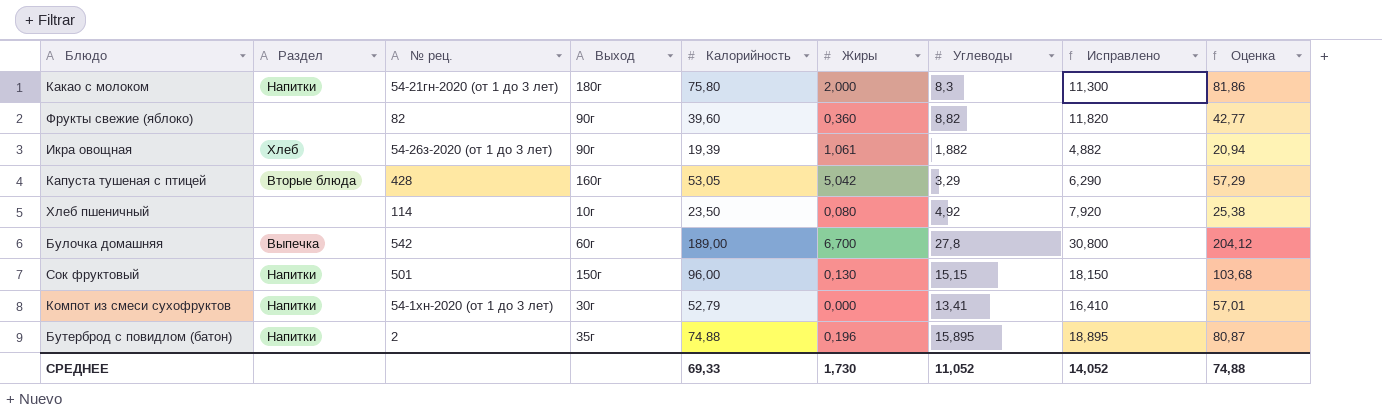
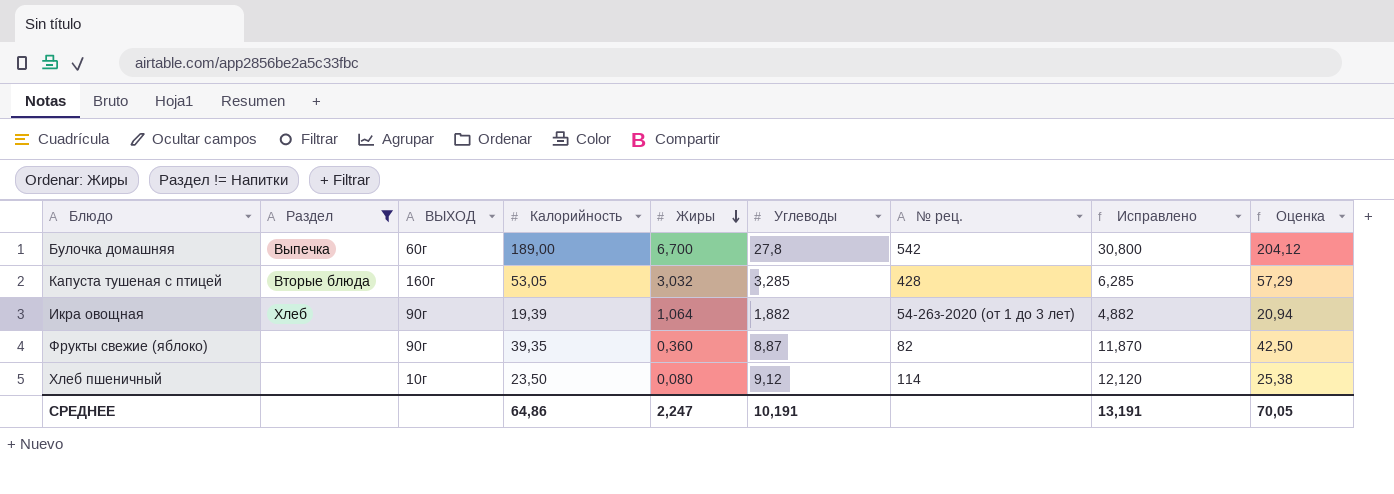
filter: none -> Раздел != Напитки
row order: none -> Жиры descending
column name: Выход -> ВЫХОД
column № рец. | position: 3 -> 7
Капуста тушеная с птицей | Жиры: 5,042 -> 3,032
Капуста тушеная с птицей | Углеводы: 3,29 -> 3,285
Капуста тушеная с птицей | Исправлено: 6,290 -> 6,285
Икра овощная | Жиры: 1,061 -> 1,064
Фрукты свежие (яблоко) | Калорийность: 39,60 -> 39,35
Фрукты свежие (яблоко) | Углеводы: 8,82 -> 8,87
Фрукты свежие (яблоко) | Исправлено: 11,820 -> 11,870
Фрукты свежие (яблоко) | Оценка: 42,77 -> 42,50
Хлеб пшеничный | Углеводы: 4,92 -> 9,12
Хлеб пшеничный | Исправлено: 7,920 -> 12,120
СРЕДНЕЕ | Калорийность: 69,33 -> 64,86
СРЕДНЕЕ | Жиры: 1,730 -> 2,247
СРЕДНЕЕ | Углеводы: 11,052 -> 10,191
СРЕДНЕЕ | Исправлено: 14,052 -> 13,191
СРЕДНЕЕ | Оценка: 74,88 -> 70,05

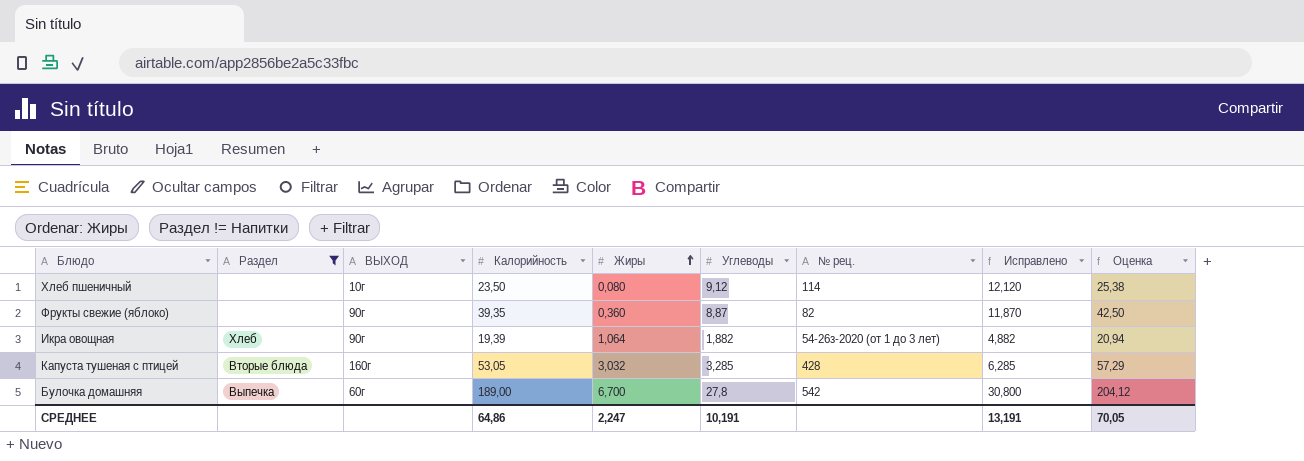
row order: Жиры descending -> Жиры ascending

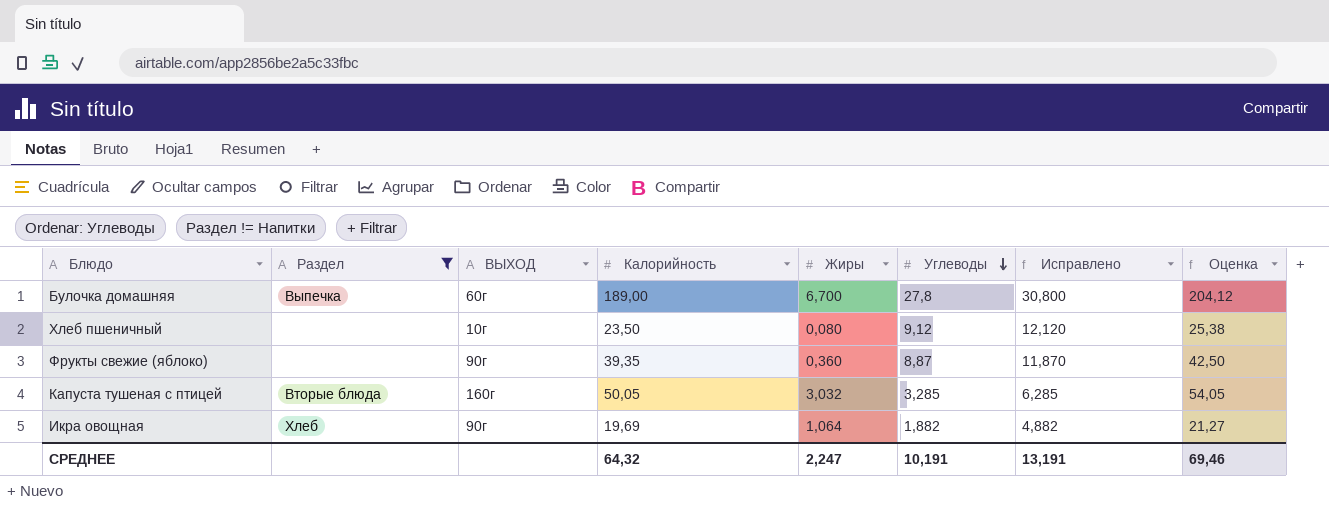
row order: Жиры ascending -> Углеводы descending
column № рец. | position: 7 -> none
Капуста тушеная с птицей | Калорийность: 53,05 -> 50,05
Капуста тушеная с птицей | Оценка: 57,29 -> 54,05
Икра овощная | Калорийность: 19,39 -> 19,69
Икра овощная | Оценка: 20,94 -> 21,27
СРЕДНЕЕ | Калорийность: 64,86 -> 64,32
СРЕДНЕЕ | Оценка: 70,05 -> 69,46

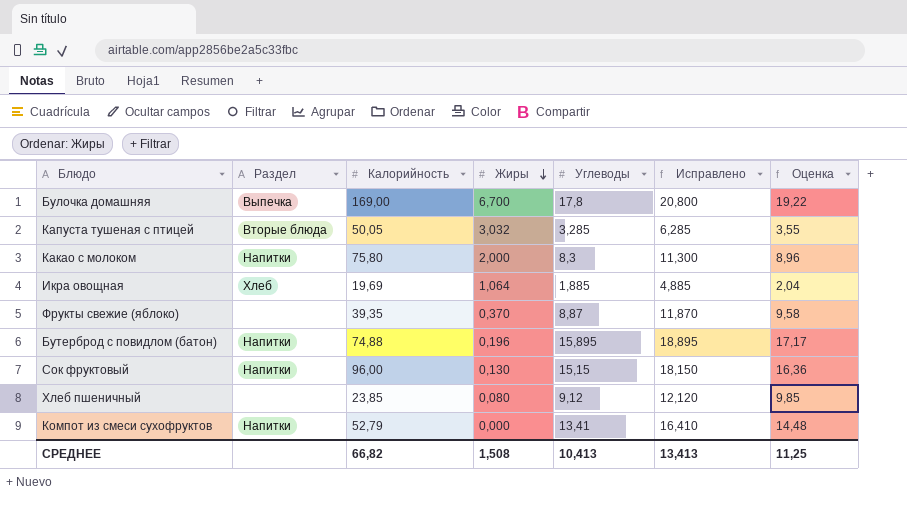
filter: Раздел != Напитки -> none
row order: Углеводы descending -> Жиры descending
column ВЫХОД | position: 3 -> none
column Оценка | formula: [Калорийность] * 1,08 -> [Углеводы] * 1,08
Булочка домашняя | Калорийность: 189,00 -> 169,00
Булочка домашняя | Углеводы: 27,8 -> 17,8
Булочка домашняя | Исправлено: 30,800 -> 20,800
Икра овощная | Углеводы: 1,882 -> 1,885
Икра овощная | Исправлено: 4,882 -> 4,885
Фрукты свежие (яблоко) | Жиры: 0,360 -> 0,370
Хлеб пшеничный | Калорийность: 23,50 -> 23,85
СРЕДНЕЕ | Калорийность: 64,32 -> 66,82
СРЕДНЕЕ | Жиры: 2,247 -> 1,508
СРЕДНЕЕ | Углеводы: 10,191 -> 10,413
СРЕДНЕЕ | Исправлено: 13,191 -> 13,413
СРЕДНЕЕ | Оценка: 69,46 -> 11,25

